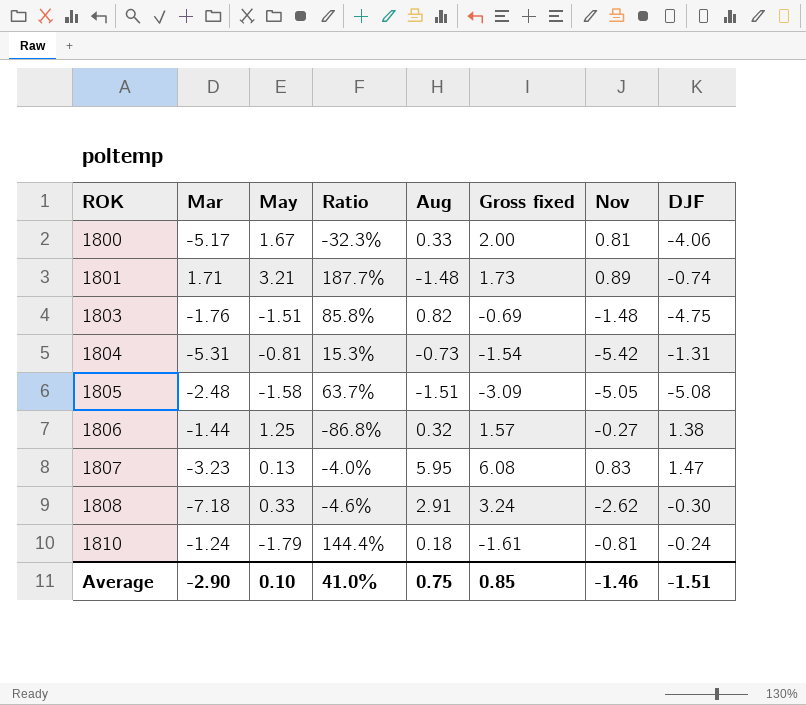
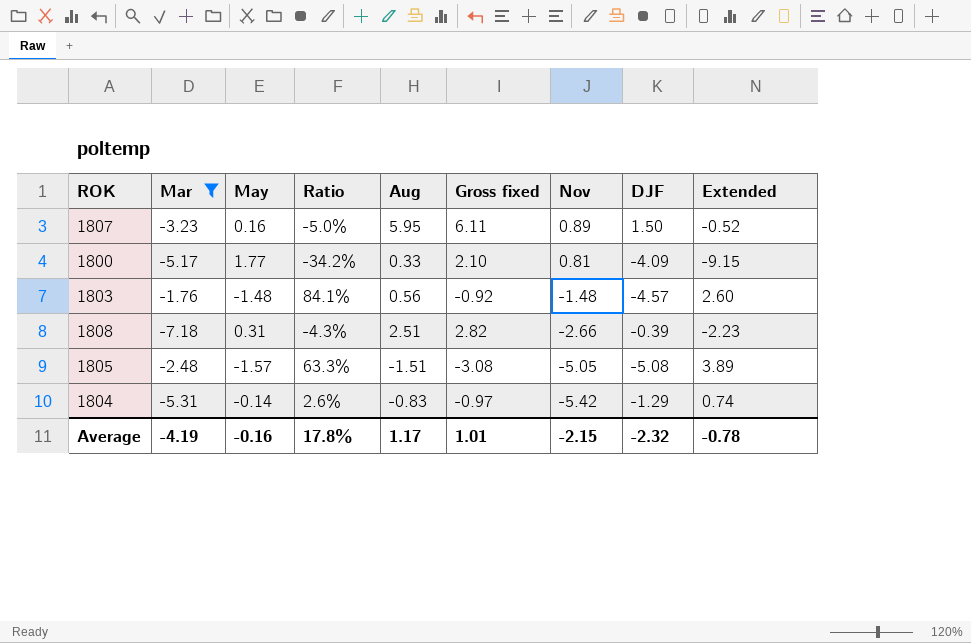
filter: none -> Mar <= -1.76
row order: ROK ascending -> Nov descending
column Extended | formula: none -> [Mar] * [May]
1807 | May: 0.13 -> 0.16
1807 | Ratio: -4.0% -> -5.0%
1807 | Gross fixed: 6.08 -> 6.11
1807 | Nov: 0.83 -> 0.89
1807 | DJF: 1.47 -> 1.50
1800 | May: 1.67 -> 1.77
1800 | Ratio: -32.3% -> -34.2%
1800 | Gross fixed: 2.00 -> 2.10
1800 | DJF: -4.06 -> -4.09
1803 | May: -1.51 -> -1.48
1803 | Ratio: 85.8% -> 84.1%
1803 | Aug: 0.82 -> 0.56
1803 | Gross fixed: -0.69 -> -0.92
1803 | DJF: -4.75 -> -4.57
1808 | May: 0.33 -> 0.31
1808 | Ratio: -4.6% -> -4.3%
1808 | Aug: 2.91 -> 2.51
1808 | Gross fixed: 3.24 -> 2.82
1808 | Nov: -2.62 -> -2.66
1808 | DJF: -0.30 -> -0.39
1805 | May: -1.58 -> -1.57
1805 | Ratio: 63.7% -> 63.3%
1805 | Gross fixed: -3.09 -> -3.08
1804 | May: -0.81 -> -0.14
1804 | Ratio: 15.3% -> 2.6%
1804 | Aug: -0.73 -> -0.83
1804 | Gross fixed: -1.54 -> -0.97
1804 | DJF: -1.31 -> -1.29
Average | Mar: -2.90 -> -4.19
Average | May: 0.10 -> -0.16
Average | Ratio: 41.0% -> 17.8%
Average | Aug: 0.75 -> 1.17
Average | Gross fixed: 0.85 -> 1.01
Average | Nov: -1.46 -> -2.15
Average | DJF: -1.51 -> -2.32

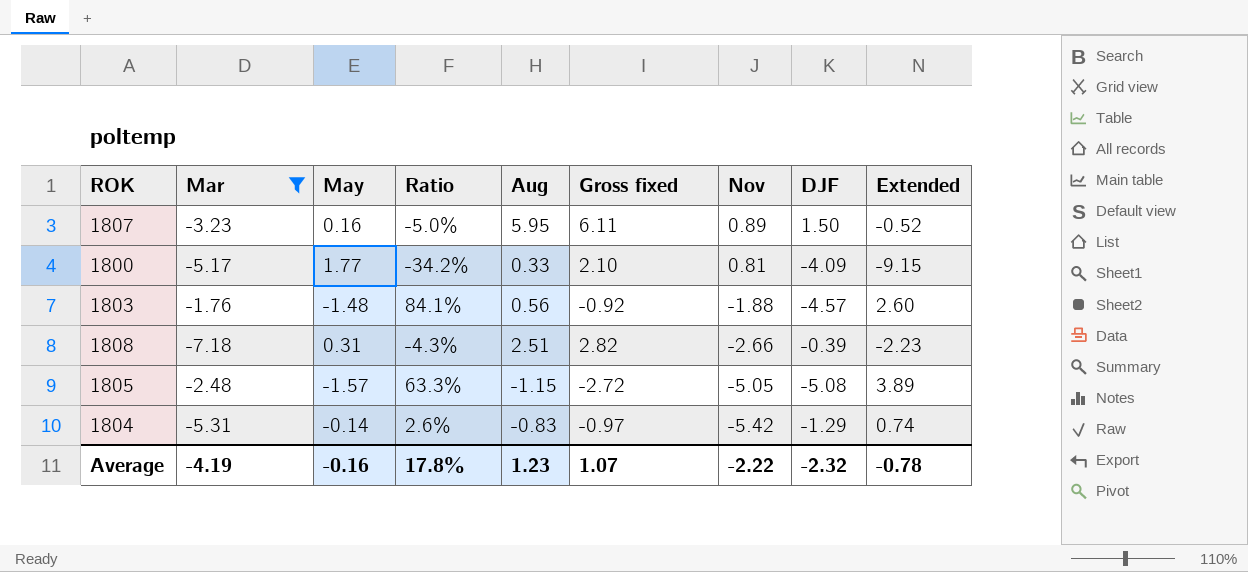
1803 | Nov: -1.48 -> -1.88
1805 | Aug: -1.51 -> -1.15
1805 | Gross fixed: -3.08 -> -2.72
Average | Aug: 1.17 -> 1.23
Average | Gross fixed: 1.01 -> 1.07
Average | Nov: -2.15 -> -2.22

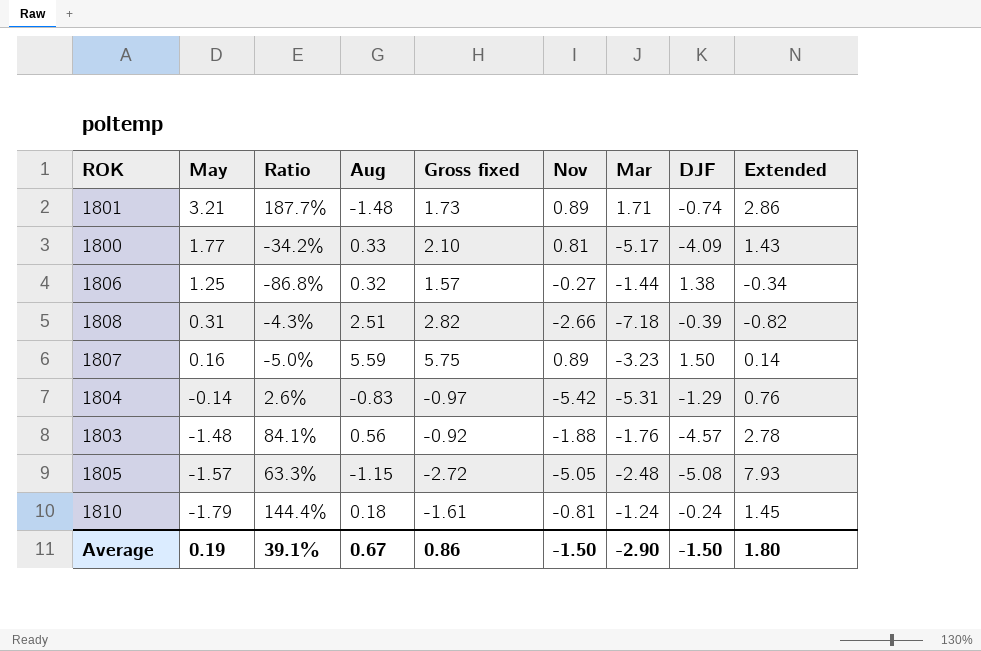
filter: Mar <= -1.76 -> none
row order: Nov descending -> May descending
column Mar | position: 2 -> 7
column Extended | formula: [Mar] * [May] -> [May] * [Nov]
1807 | Aug: 5.95 -> 5.59
1807 | Gross fixed: 6.11 -> 5.75
Average | May: -0.16 -> 0.19
Average | Ratio: 17.8% -> 39.1%
Average | Aug: 1.23 -> 0.67
Average | Gross fixed: 1.07 -> 0.86
Average | Nov: -2.22 -> -1.50
Average | Mar: -4.19 -> -2.90
Average | DJF: -2.32 -> -1.50
Average | Extended: -0.78 -> 1.80

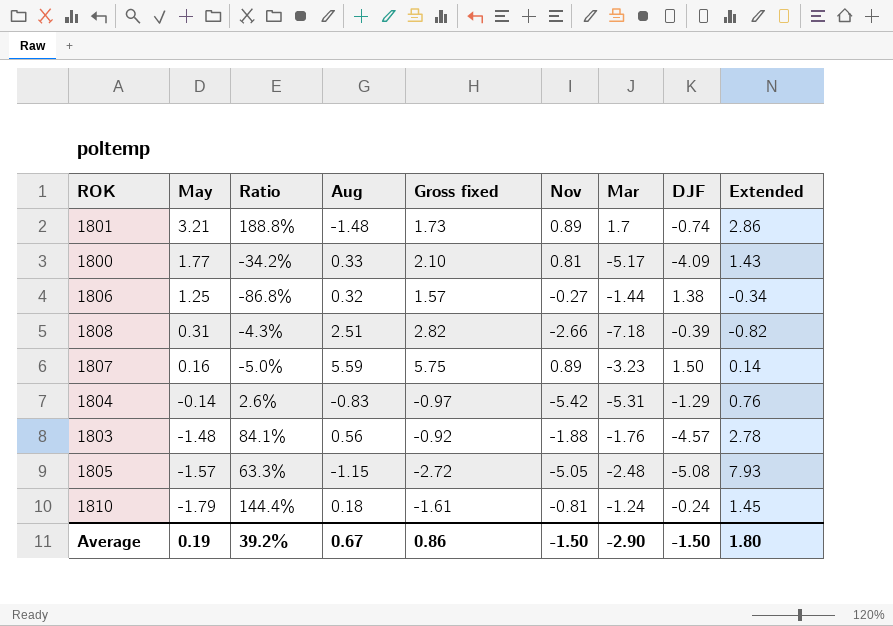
1801 | Ratio: 187.7% -> 188.8%
1801 | Mar: 1.71 -> 1.7
Average | Ratio: 39.1% -> 39.2%

